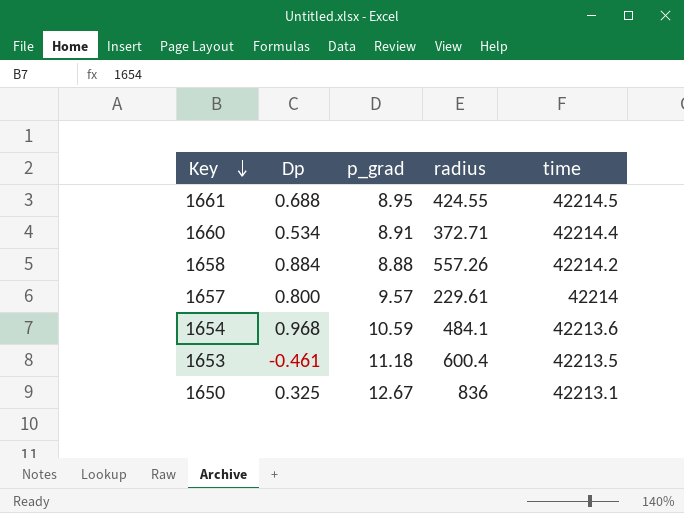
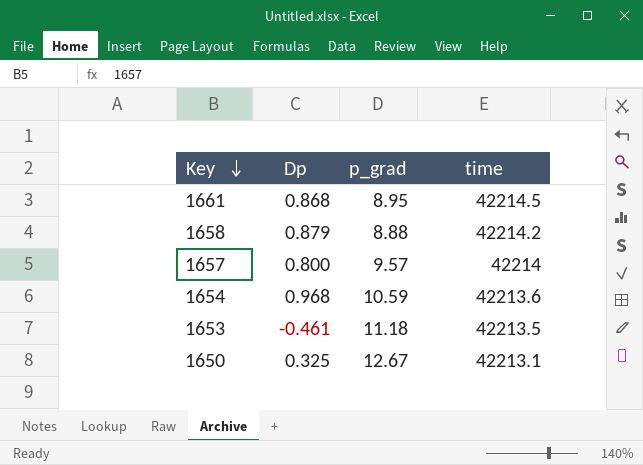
column radius | position: 4 -> none
row 1660: 0.534 | 8.91 | 372.71 | 42214.4 -> none
1661 | Dp: 0.688 -> 0.868
1658 | Dp: 0.884 -> 0.879

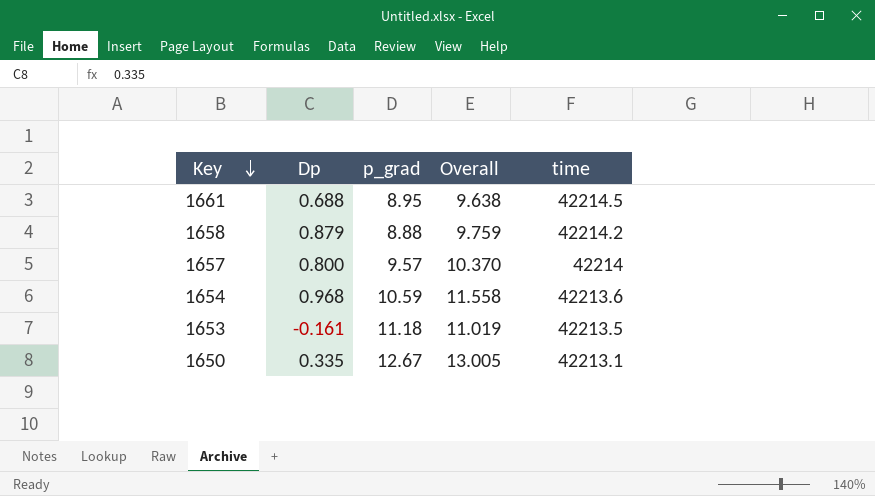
column Overall | formula: none -> [Dp] + [p_grad]
1661 | Dp: 0.868 -> 0.688
1653 | Dp: -0.461 -> -0.161
1650 | Dp: 0.325 -> 0.335

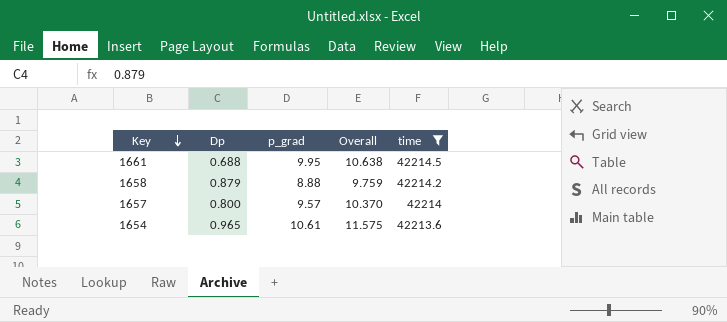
filter: none -> time >= 42213.6
1661 | p_grad: 8.95 -> 9.95
1661 | Overall: 9.638 -> 10.638
1654 | Dp: 0.968 -> 0.965
1654 | p_grad: 10.59 -> 10.61
1654 | Overall: 11.558 -> 11.575

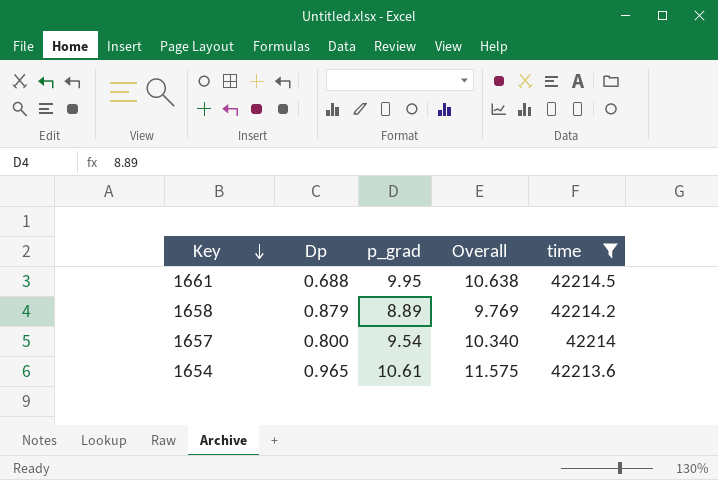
1658 | p_grad: 8.88 -> 8.89
1658 | Overall: 9.759 -> 9.769
1657 | p_grad: 9.57 -> 9.54
1657 | Overall: 10.370 -> 10.340

